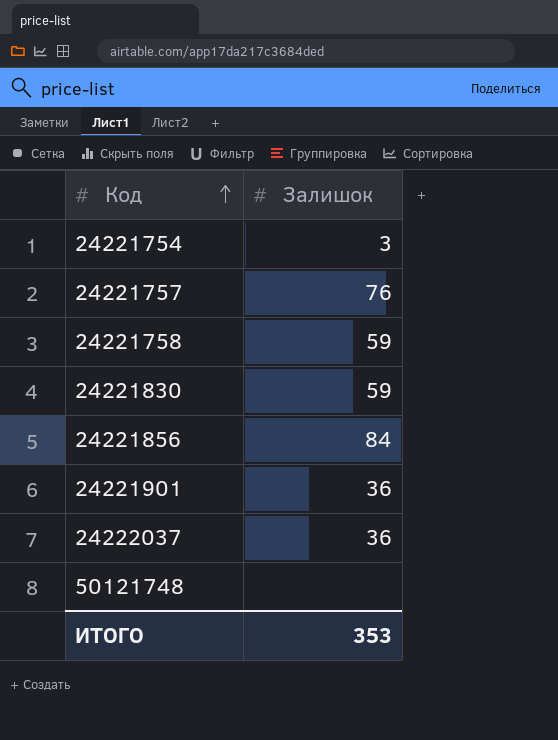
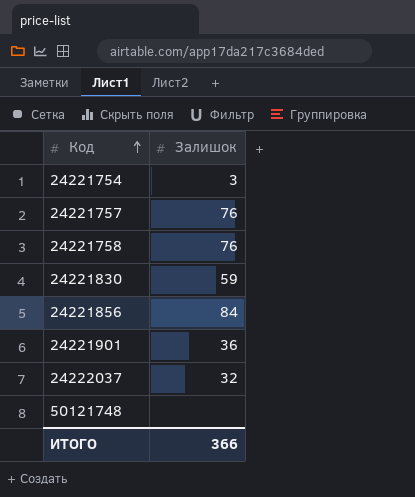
24221758 | Залишок: 59 -> 76
24222037 | Залишок: 36 -> 32
ИТОГО | Залишок: 353 -> 366

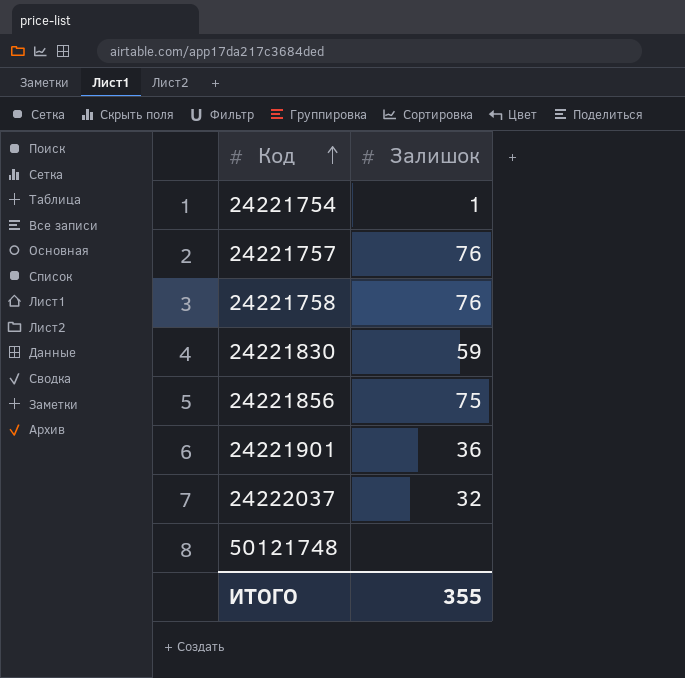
24221754 | Залишок: 3 -> 1
24221856 | Залишок: 84 -> 75
ИТОГО | Залишок: 366 -> 355

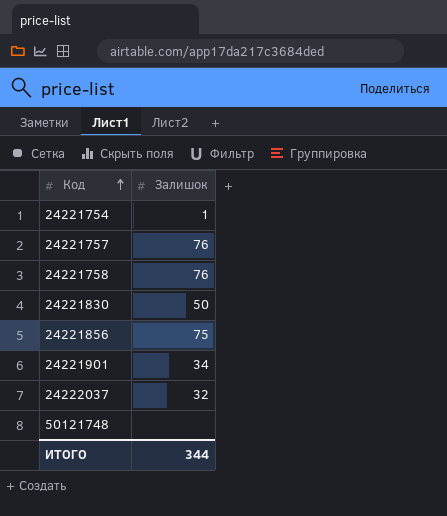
24221830 | Залишок: 59 -> 50
24221901 | Залишок: 36 -> 34
ИТОГО | Залишок: 355 -> 344

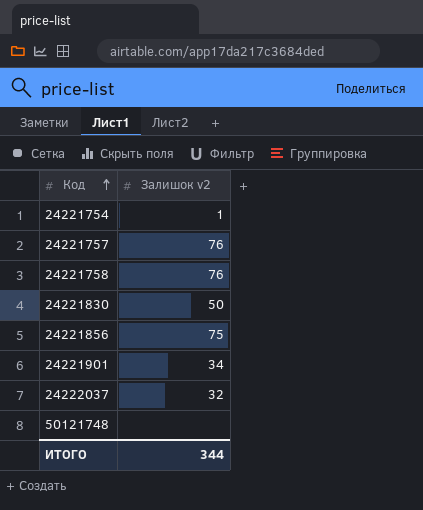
column name: Залишок -> Залишок v2

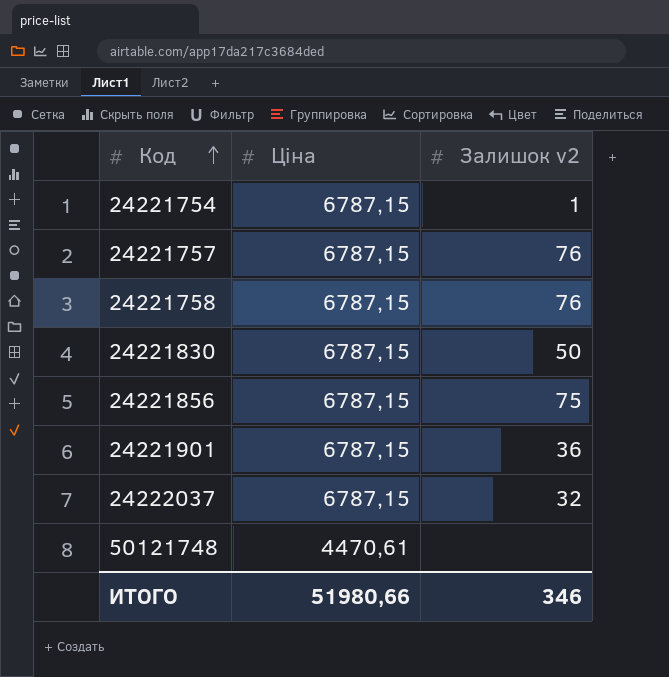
column Ціна | position: none -> 2
24221901 | Залишок v2: 34 -> 36
ИТОГО | Залишок v2: 344 -> 346

